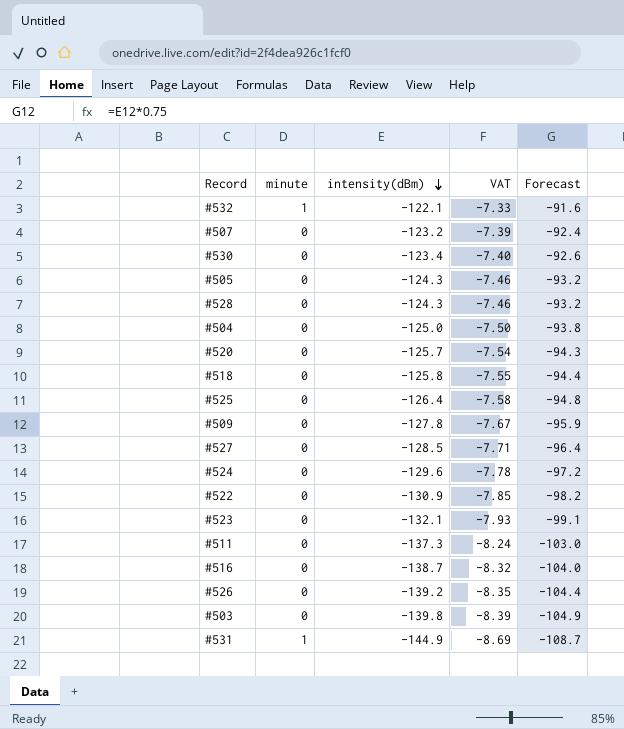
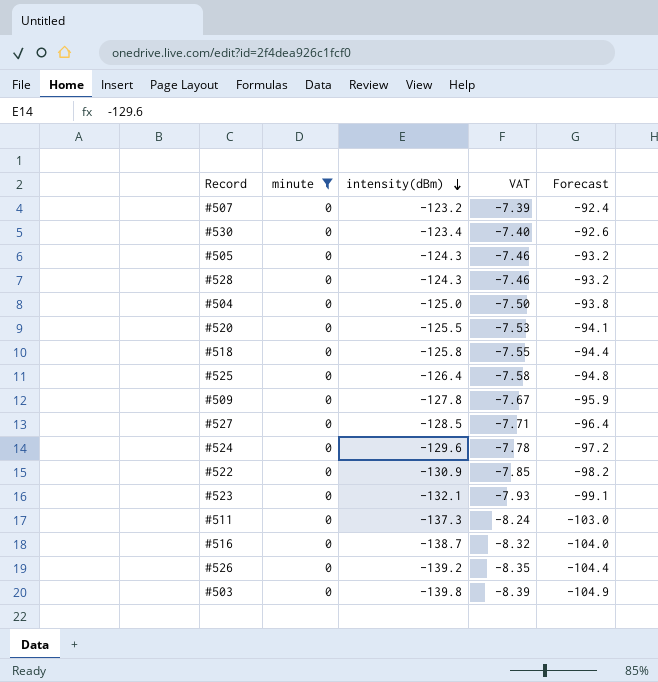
filter: none -> minute = 0
#520 | intensity(dBm): -125.7 -> -125.5
#520 | VAT: -7.54 -> -7.53
#520 | Forecast: -94.3 -> -94.1

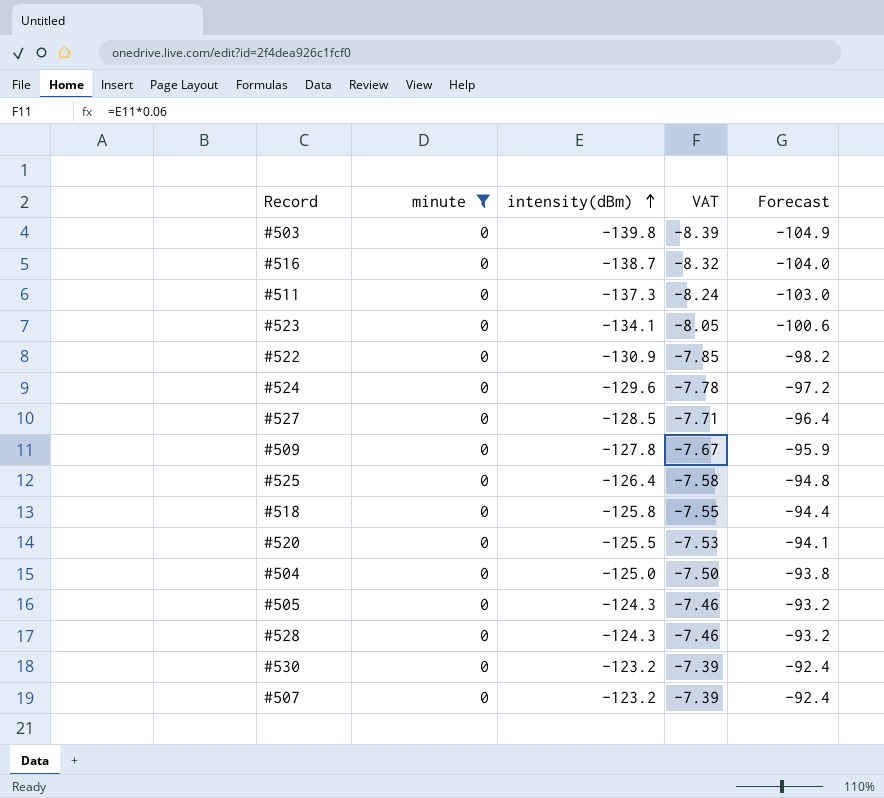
row order: intensity(dBm) descending -> intensity(dBm) ascending
row #526: 0 | -139.2 | -8.35 | -104.4 -> none
#523 | intensity(dBm): -132.1 -> -134.1
#523 | VAT: -7.93 -> -8.05
#523 | Forecast: -99.1 -> -100.6
#530 | intensity(dBm): -123.4 -> -123.2
#530 | VAT: -7.40 -> -7.39
#530 | Forecast: -92.6 -> -92.4

